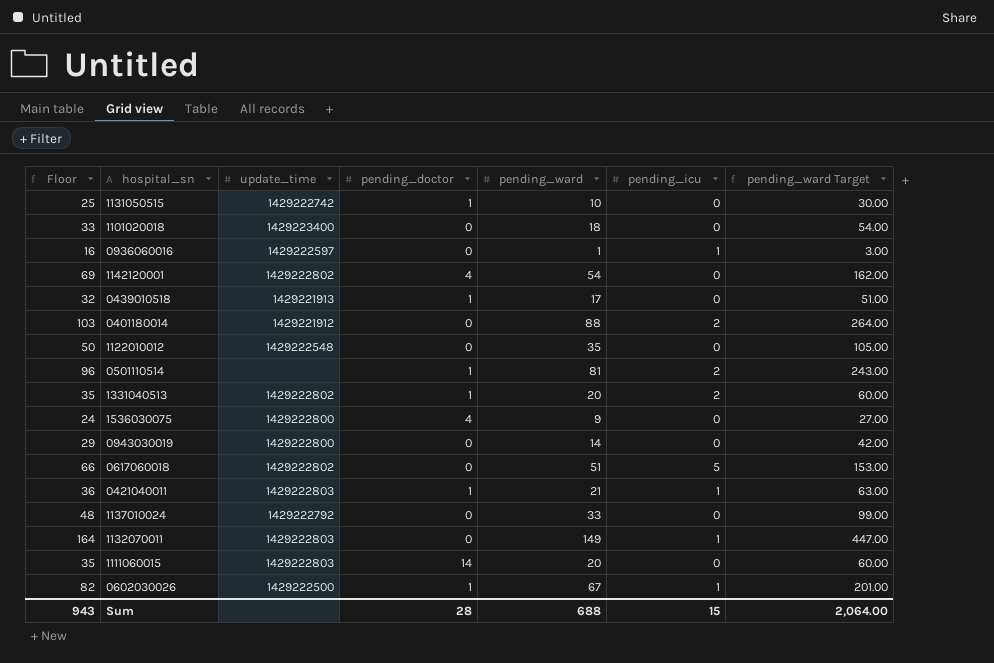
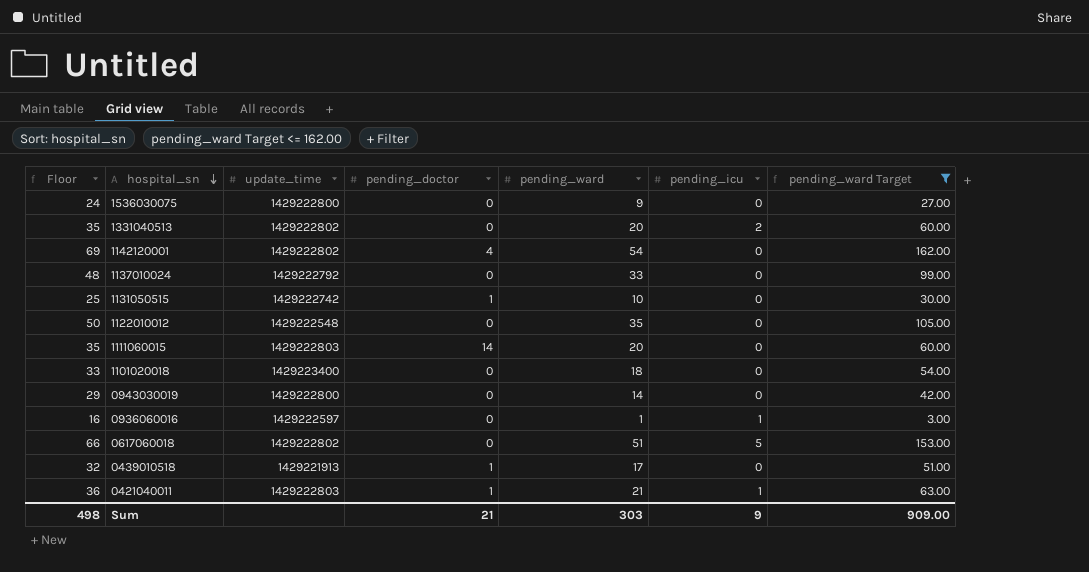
filter: none -> pending_ward Target <= 162.00
row order: none -> hospital_sn descending
1536030075 | pending_doctor: 4 -> 0
1331040513 | pending_doctor: 1 -> 0
Sum | Floor: 943 -> 498
Sum | pending_doctor: 28 -> 21
Sum | pending_ward: 688 -> 303
Sum | pending_icu: 15 -> 9
Sum | pending_ward Target: 2,064.00 -> 909.00

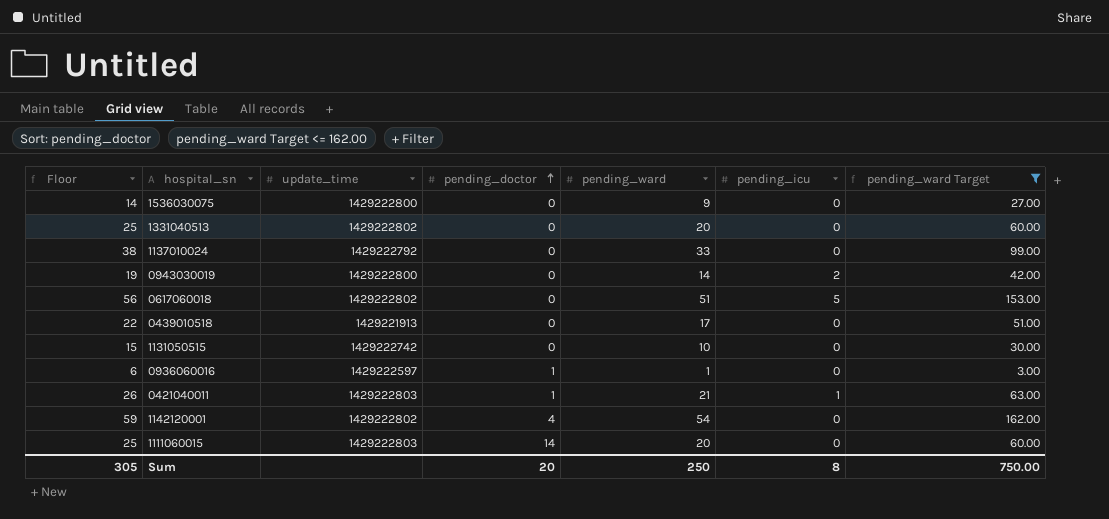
row order: hospital_sn descending -> pending_doctor ascending
column Floor | formula: [pending_ward] + 15 -> [pending_ward] + 5
row 1122010012: 50 | 1429222548 | 0 | 35 | 0 | 105.00 -> none
row 1101020018: 33 | 1429223400 | 0 | 18 | 0 | 54.00 -> none
1331040513 | pending_icu: 2 -> 0
0943030019 | pending_icu: 0 -> 2
0439010518 | pending_doctor: 1 -> 0
1131050515 | pending_doctor: 1 -> 0
0936060016 | pending_doctor: 0 -> 1
0936060016 | pending_icu: 1 -> 0
Sum | Floor: 498 -> 305
Sum | pending_doctor: 21 -> 20
Sum | pending_ward: 303 -> 250
Sum | pending_icu: 9 -> 8
Sum | pending_ward Target: 909.00 -> 750.00

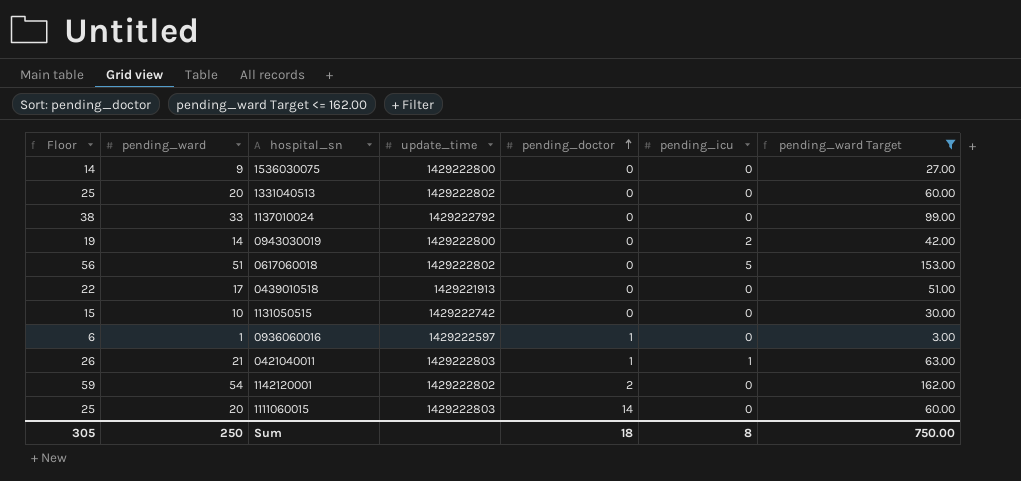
column pending_ward | position: 5 -> 2
1142120001 | pending_doctor: 4 -> 2
Sum | pending_doctor: 20 -> 18

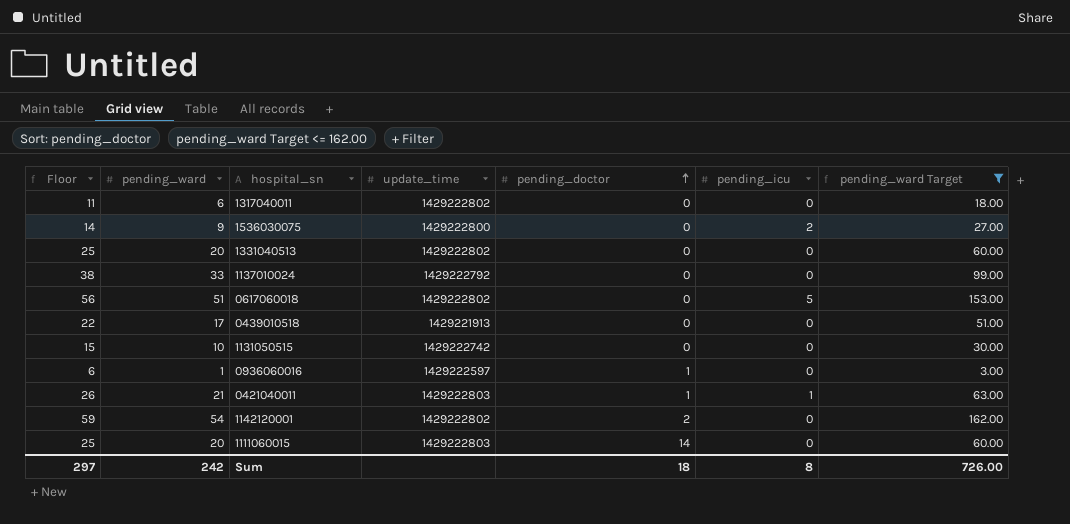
row 0943030019: 19 | 14 | 1429222800 | 0 | 2 | 42.00 -> none
row 1317040011: none -> 11 | 6 | 1429222802 | 0 | 0 | 18.00
1536030075 | pending_icu: 0 -> 2
Sum | Floor: 305 -> 297
Sum | pending_ward: 250 -> 242
Sum | pending_ward Target: 750.00 -> 726.00

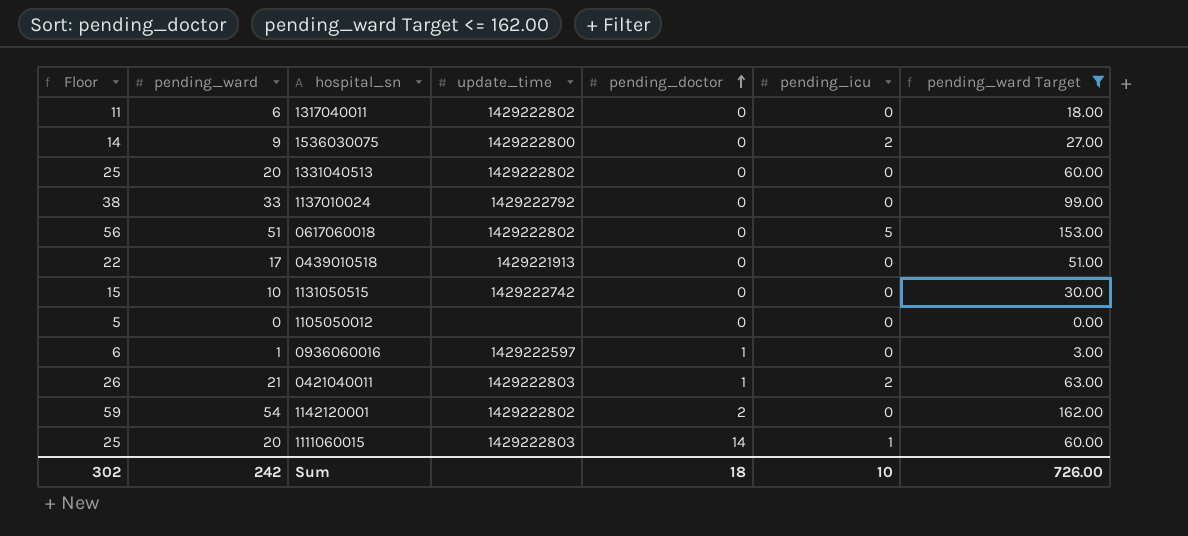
row 1105050012: none -> 5 | 0 | none | 0 | 0 | 0.00
0421040011 | pending_icu: 1 -> 2
1111060015 | pending_icu: 0 -> 1
Sum | Floor: 297 -> 302
Sum | pending_icu: 8 -> 10

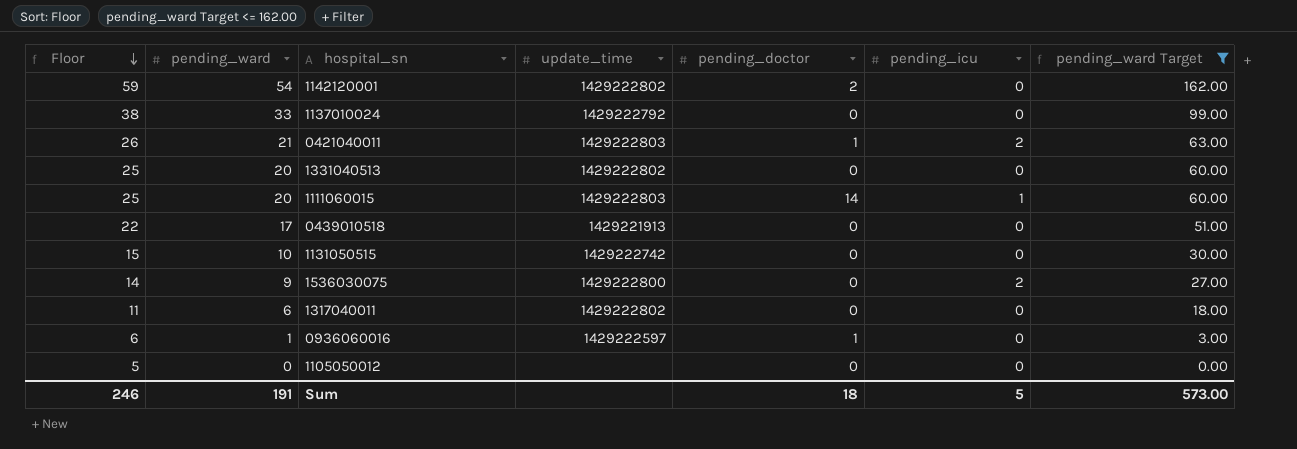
row order: pending_doctor ascending -> Floor descending
row 0617060018: 56 | 51 | 1429222802 | 0 | 5 | 153.00 -> none
Sum | Floor: 302 -> 246
Sum | pending_ward: 242 -> 191
Sum | pending_icu: 10 -> 5
Sum | pending_ward Target: 726.00 -> 573.00

